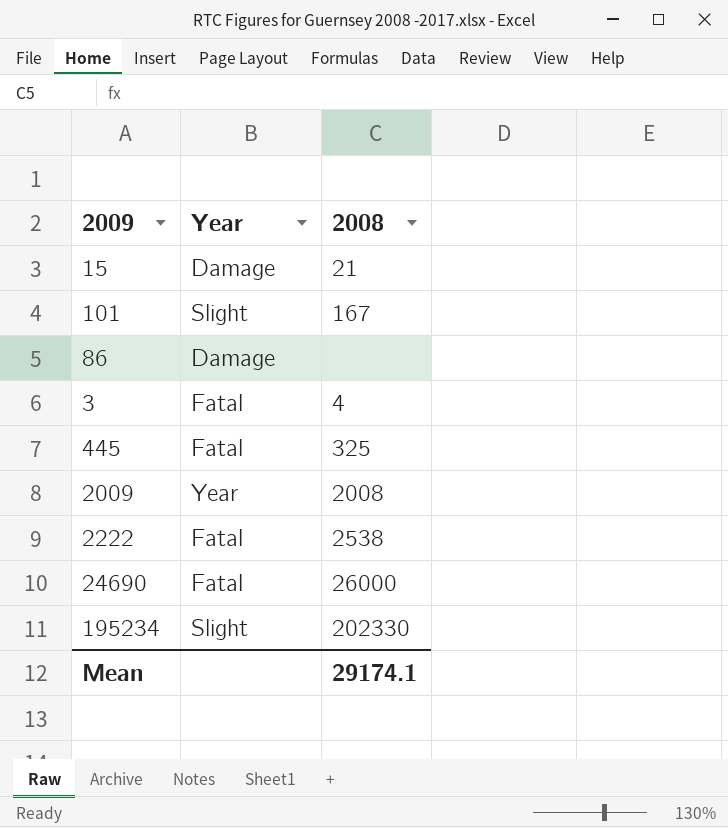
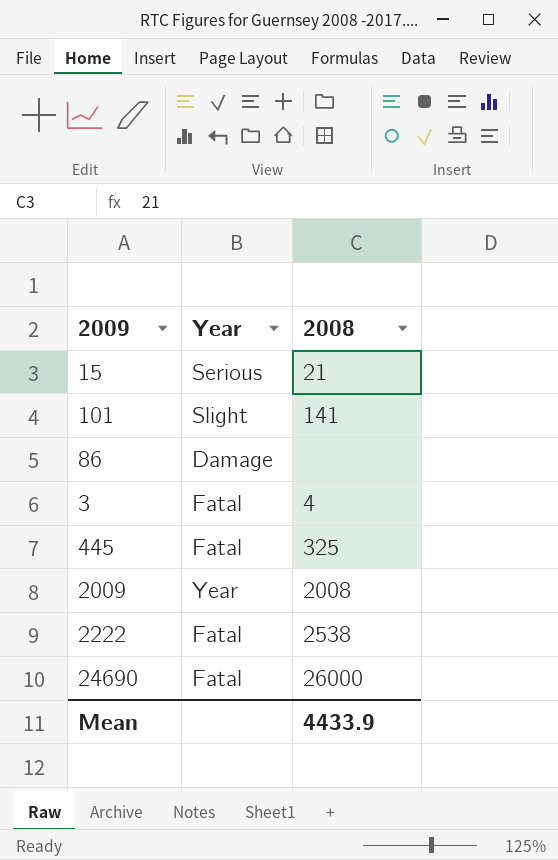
row 195234: Slight | 202330 -> none
15 | Year: Damage -> Serious
101 | 2008: 167 -> 141
Mean | 2008: 29174.1 -> 4433.9

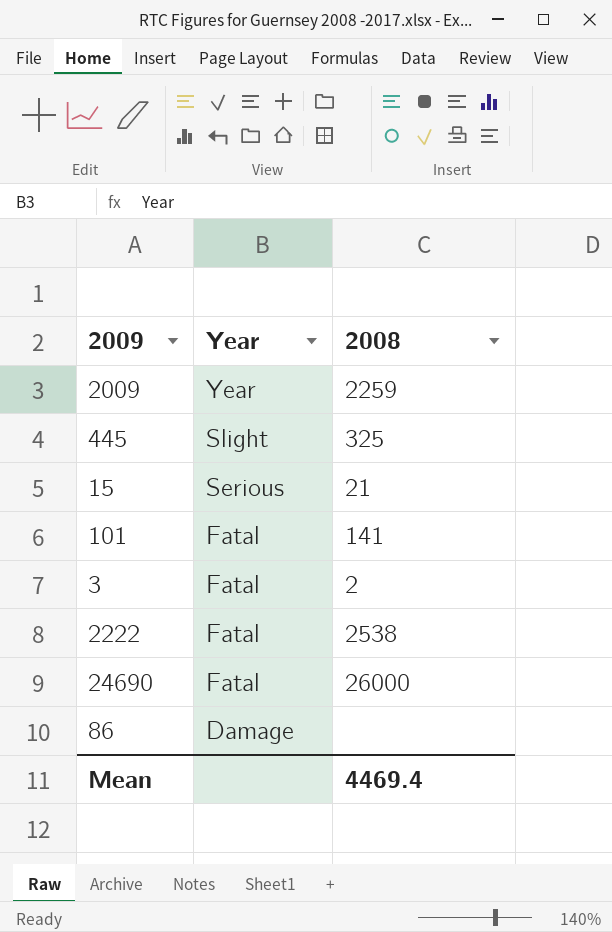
row order: none -> Year descending
2009 | 2008: 2008 -> 2259
445 | Year: Fatal -> Slight
101 | Year: Slight -> Fatal
3 | 2008: 4 -> 2
Mean | 2008: 4433.9 -> 4469.4

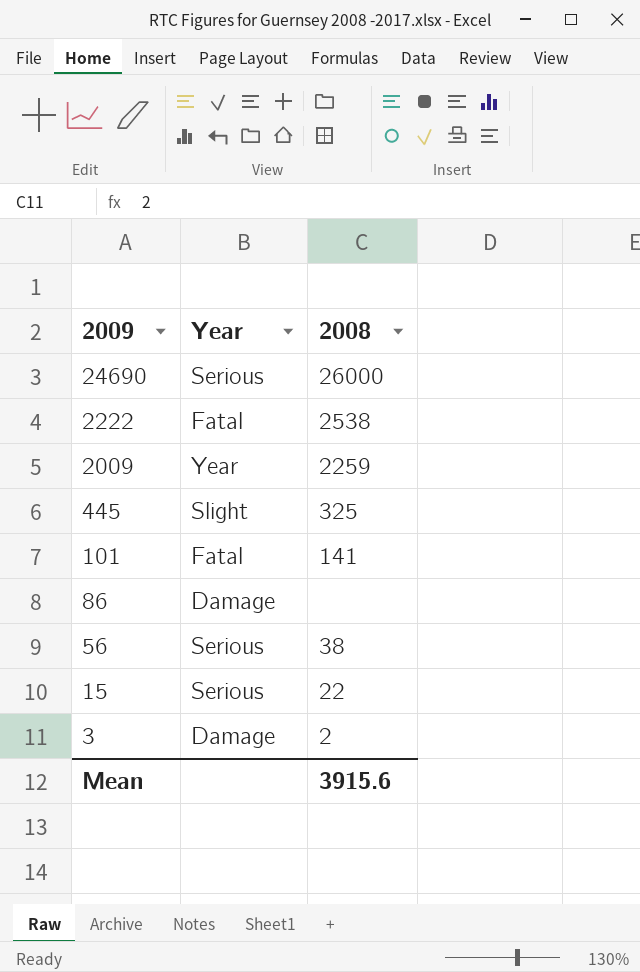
row order: Year descending -> 2009 descending
24690 | Year: Fatal -> Serious
row 56: none -> Serious | 38
15 | 2008: 21 -> 22
3 | Year: Fatal -> Damage
Mean | 2008: 4469.4 -> 3915.6

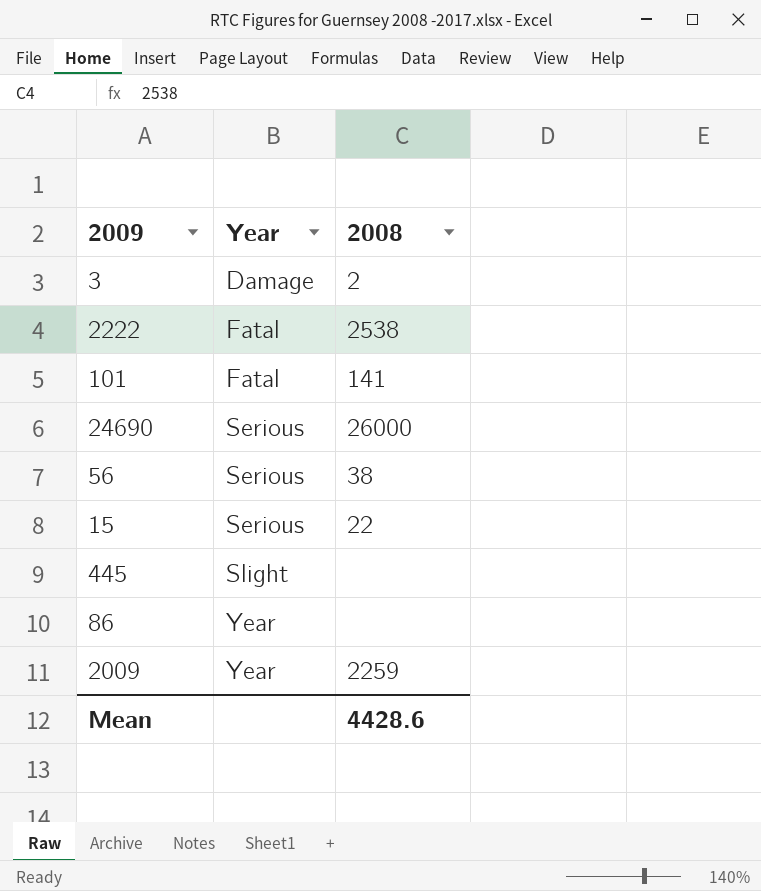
row order: 2009 descending -> Year ascending
445 | 2008: 325 -> none
86 | Year: Damage -> Year
Mean | 2008: 3915.6 -> 4428.6

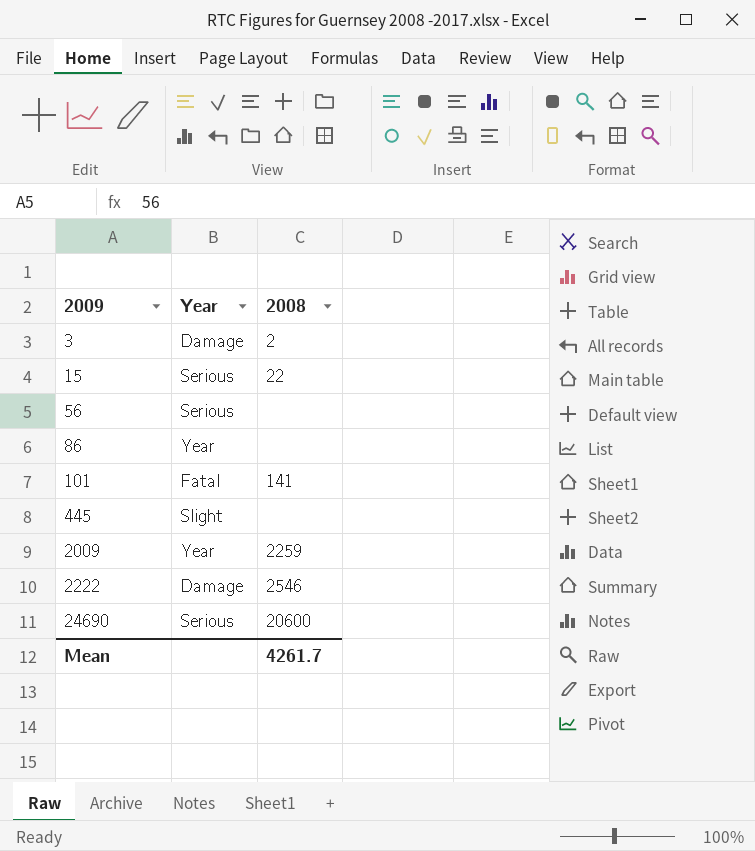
row order: Year ascending -> 2009 ascending
56 | 2008: 38 -> none
2222 | Year: Fatal -> Damage
2222 | 2008: 2538 -> 2546
24690 | 2008: 26000 -> 20600
Mean | 2008: 4428.6 -> 4261.7

